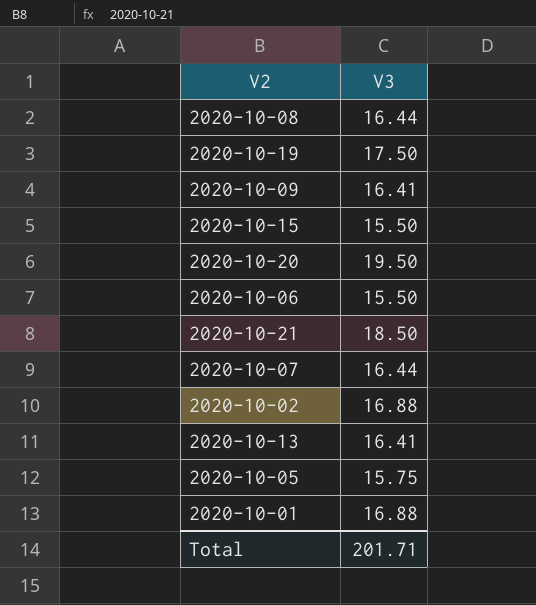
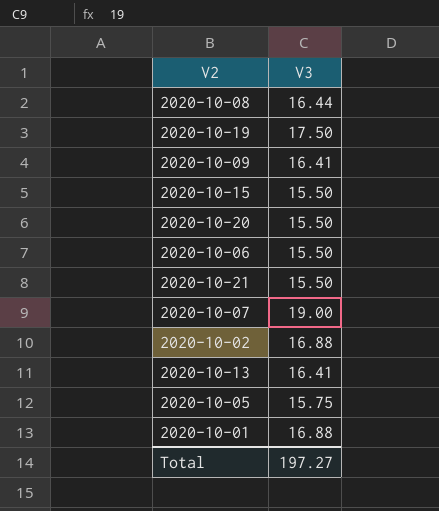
2020-10-20 | V3: 19.50 -> 15.50
2020-10-21 | V3: 18.50 -> 15.50
2020-10-07 | V3: 16.44 -> 19.00
Total | V3: 201.71 -> 197.27

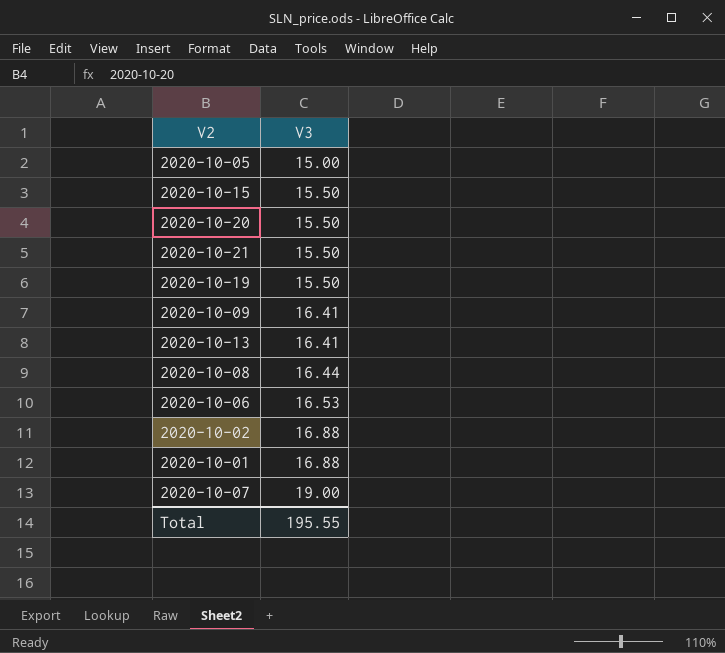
row order: none -> V3 ascending
2020-10-05 | V3: 15.75 -> 15.00
2020-10-19 | V3: 17.50 -> 15.50
2020-10-06 | V3: 15.50 -> 16.53
Total | V3: 197.27 -> 195.55

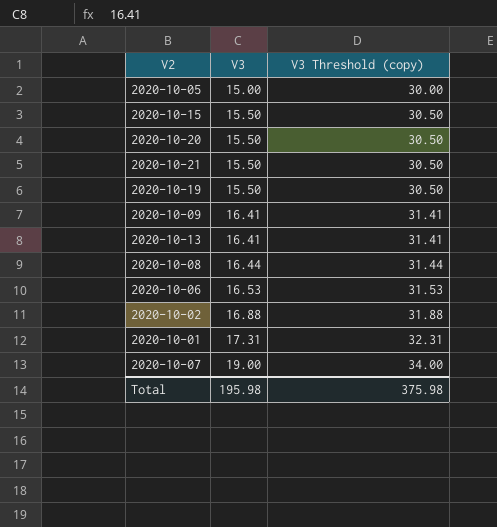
column V3 Threshold (copy) | formula: none -> [V3] + 15
2020-10-01 | V3: 16.88 -> 17.31
Total | V3: 195.55 -> 195.98

